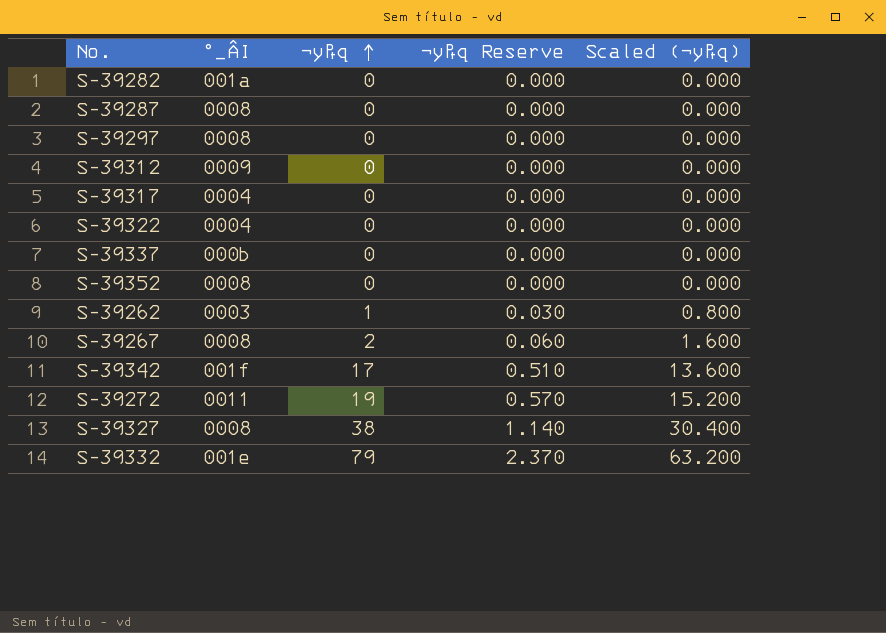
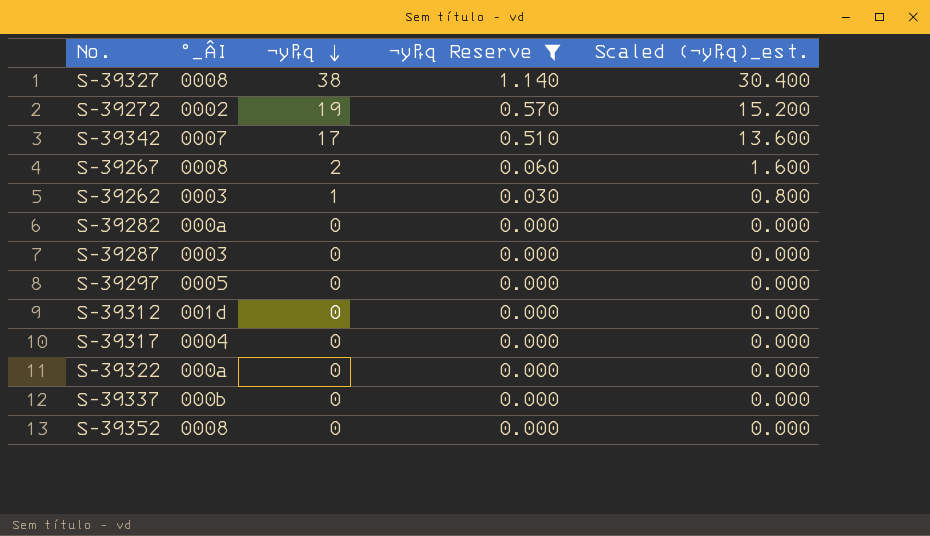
filter: none -> ¬y¶q Reserve != 2.370
row order: ¬y¶q ascending -> ¬y¶q descending
column name: Scaled (¬y¶q) -> Scaled (¬y¶q)_est.
S-39272 | °_ÂI: 0011 -> 0002
S-39342 | °_ÂI: 001f -> 0007
S-39282 | °_ÂI: 001a -> 000a
S-39287 | °_ÂI: 0008 -> 0003
S-39297 | °_ÂI: 0008 -> 0005
S-39312 | °_ÂI: 0009 -> 001d
S-39322 | °_ÂI: 0004 -> 000a

